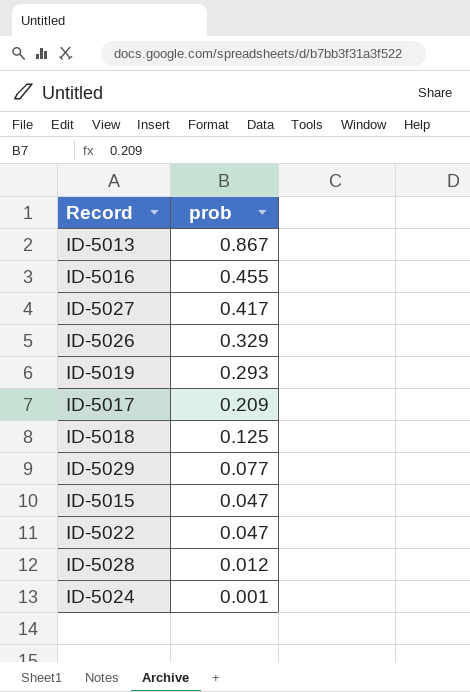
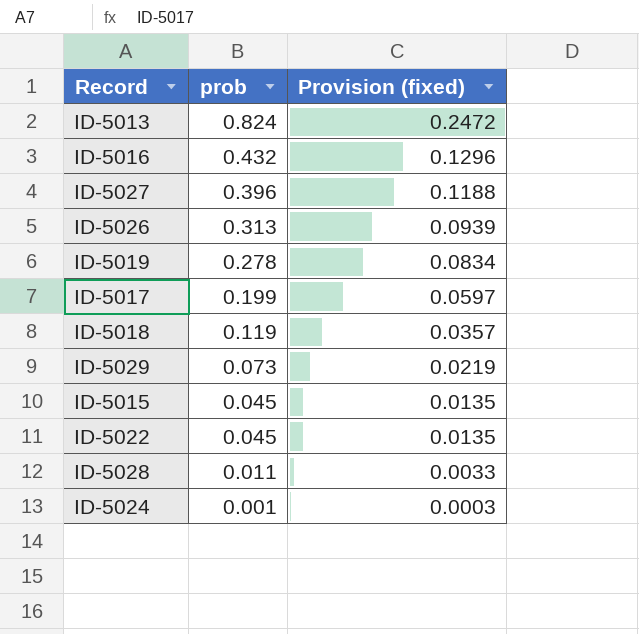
column Provision (fixed) | formula: none -> [prob] * 0.3
ID-5013 | prob: 0.867 -> 0.824
ID-5016 | prob: 0.455 -> 0.432
ID-5027 | prob: 0.417 -> 0.396
ID-5026 | prob: 0.329 -> 0.313
ID-5019 | prob: 0.293 -> 0.278
ID-5017 | prob: 0.209 -> 0.199
ID-5018 | prob: 0.125 -> 0.119
ID-5029 | prob: 0.077 -> 0.073
ID-5015 | prob: 0.047 -> 0.045
ID-5022 | prob: 0.047 -> 0.045
ID-5028 | prob: 0.012 -> 0.011

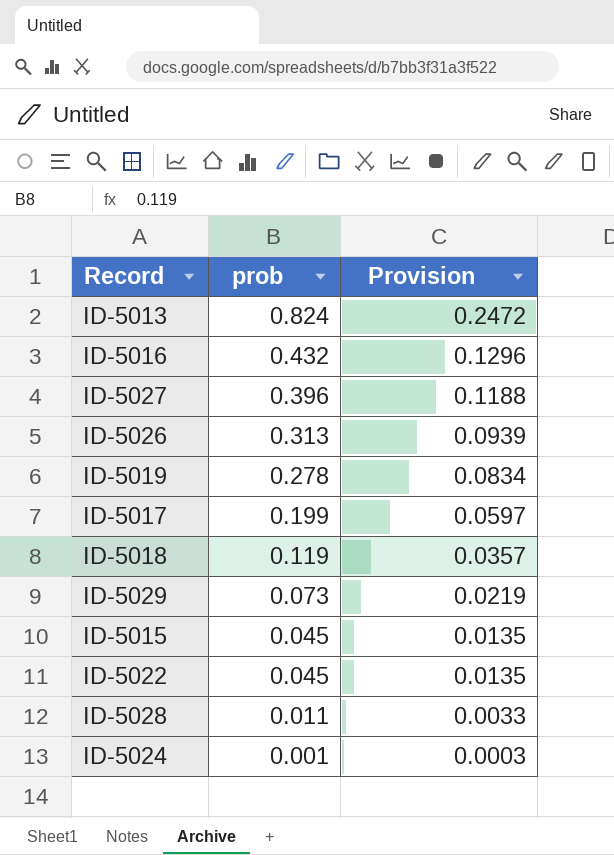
column name: Provision (fixed) -> Provision

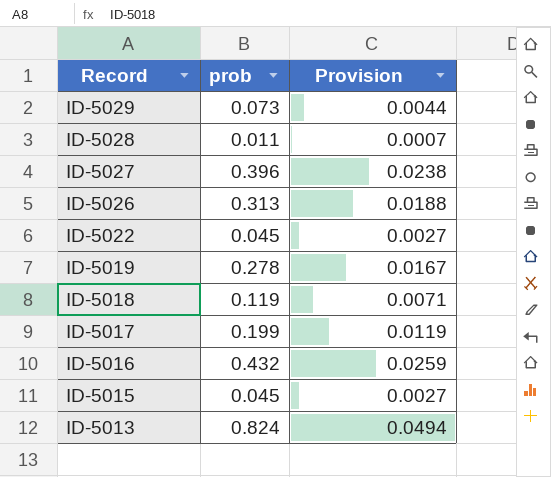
row order: prob descending -> Record descending
column Provision | formula: [prob] * 0.3 -> [prob] * 0.06
row ID-5024: 0.001 | 0.0003 -> none

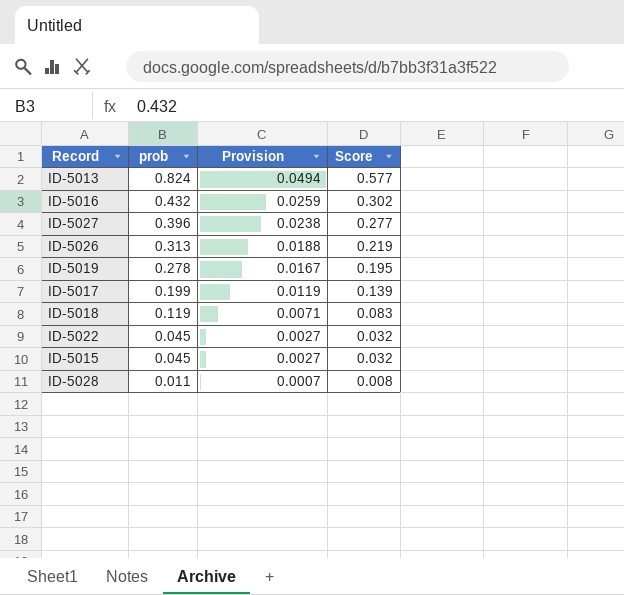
row order: Record descending -> prob descending
column Score | formula: none -> [prob] * 0.7
row ID-5029: 0.073 | 0.0044 -> none

